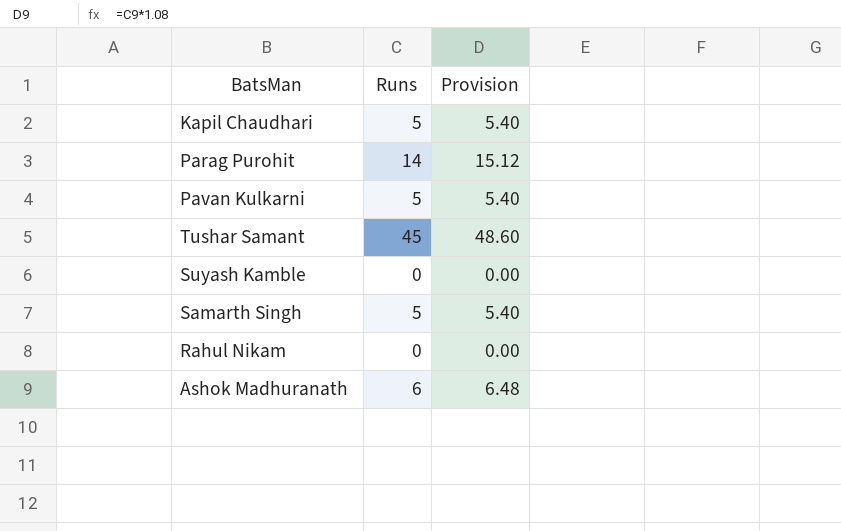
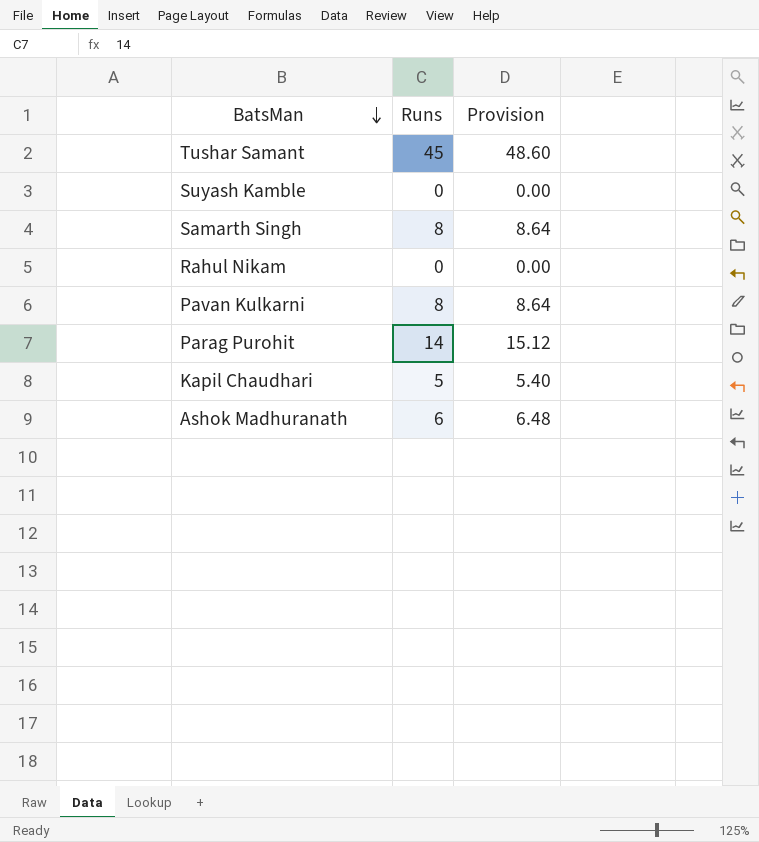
row order: none -> BatsMan descending
Samarth Singh | Runs: 5 -> 8
Samarth Singh | Provision: 5.40 -> 8.64
Pavan Kulkarni | Runs: 5 -> 8
Pavan Kulkarni | Provision: 5.40 -> 8.64

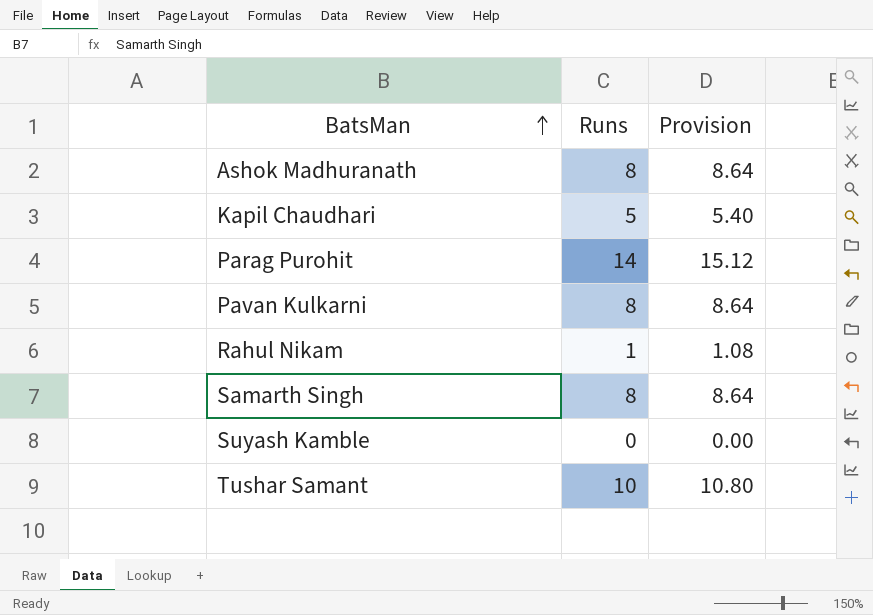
row order: BatsMan descending -> BatsMan ascending
Ashok Madhuranath | Runs: 6 -> 8
Ashok Madhuranath | Provision: 6.48 -> 8.64
Rahul Nikam | Runs: 0 -> 1
Rahul Nikam | Provision: 0.00 -> 1.08
Tushar Samant | Runs: 45 -> 10
Tushar Samant | Provision: 48.60 -> 10.80

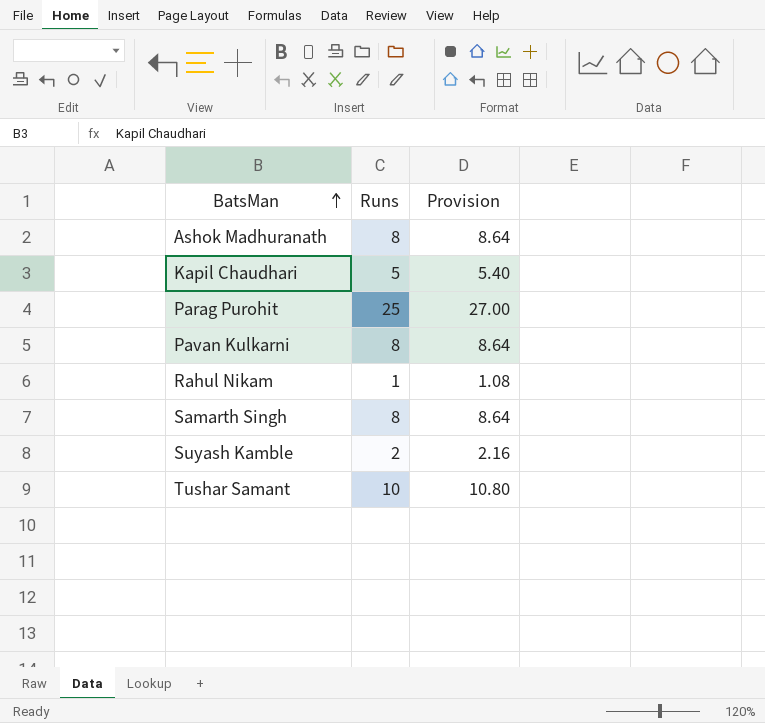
Parag Purohit | Runs: 14 -> 25
Parag Purohit | Provision: 15.12 -> 27.00
Suyash Kamble | Runs: 0 -> 2
Suyash Kamble | Provision: 0.00 -> 2.16

